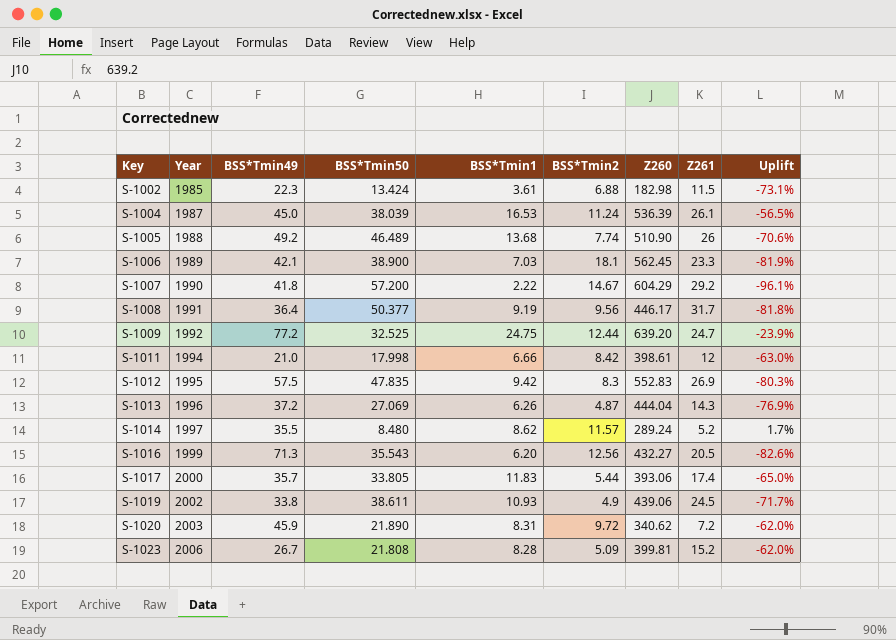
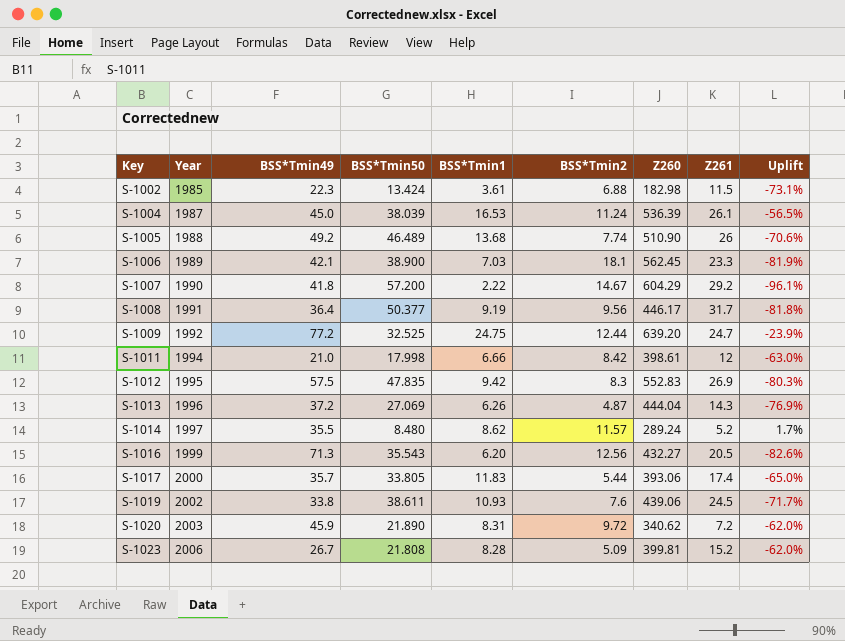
S-1019 | BSS*Tmin2: 4.9 -> 7.6

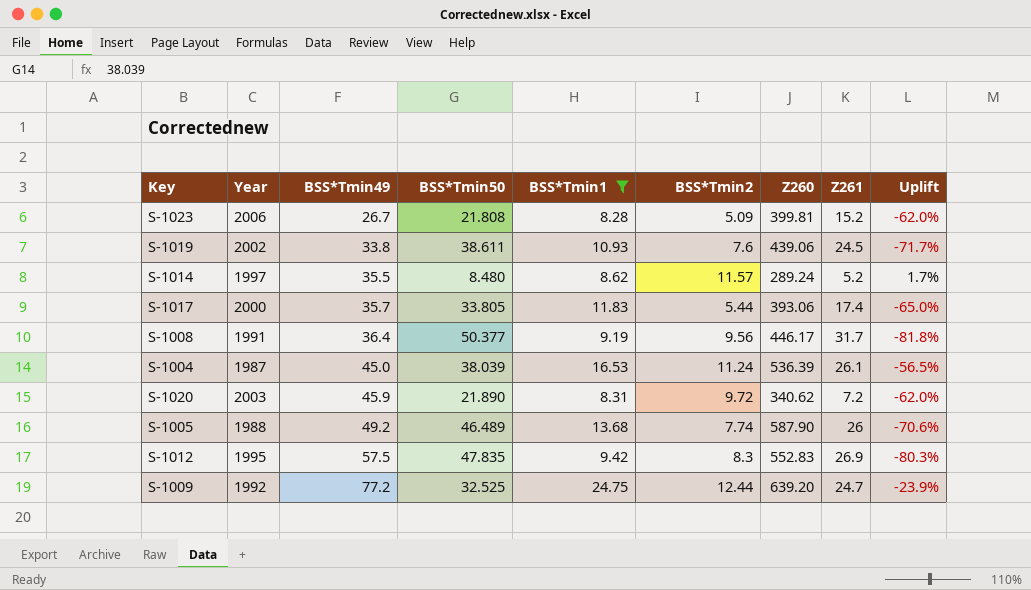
filter: none -> BSS*Tmin1 >= 8.28
row order: Key ascending -> BSS*Tmin49 ascending
S-1005 | Z260: 510.90 -> 587.90

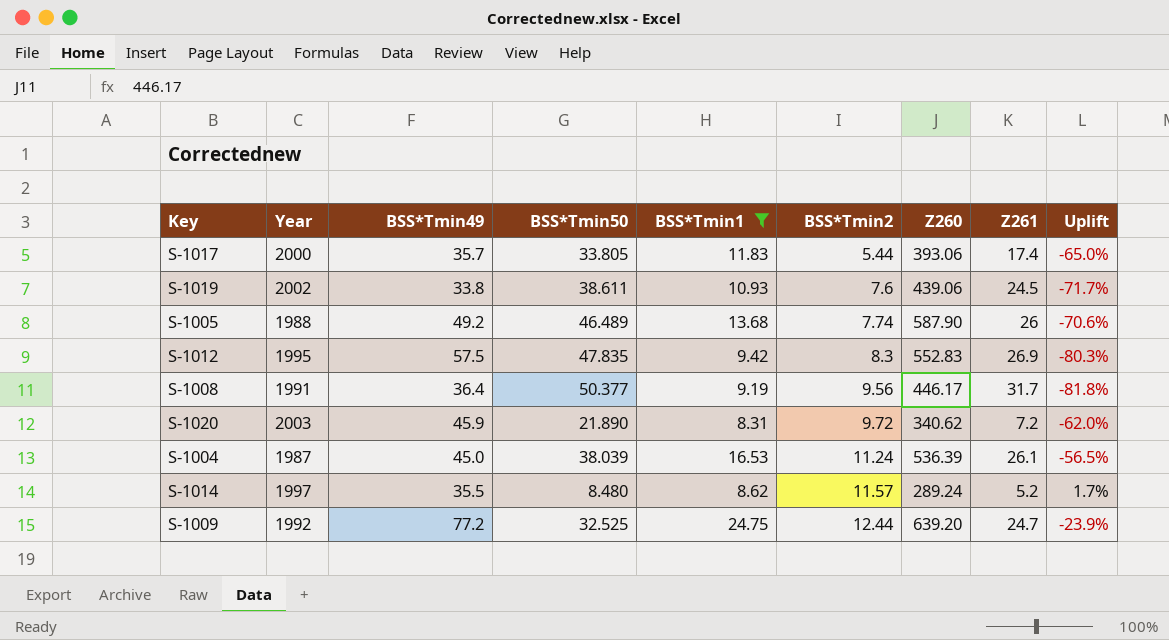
row order: BSS*Tmin49 ascending -> BSS*Tmin2 ascending
row S-1023: 2006 | 26.7 | 21.808 | 8.28 | 5.09 | 399.81 | 15.2 | -62.0% -> none

